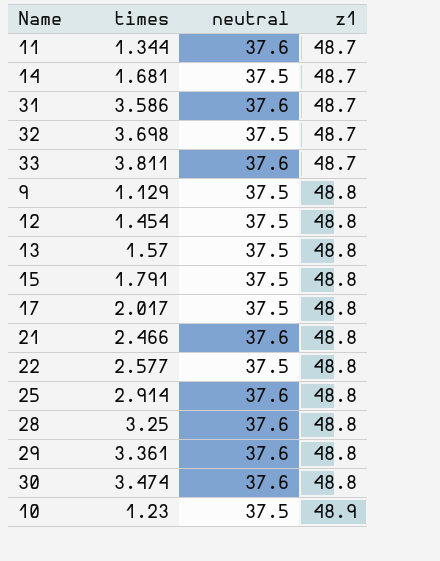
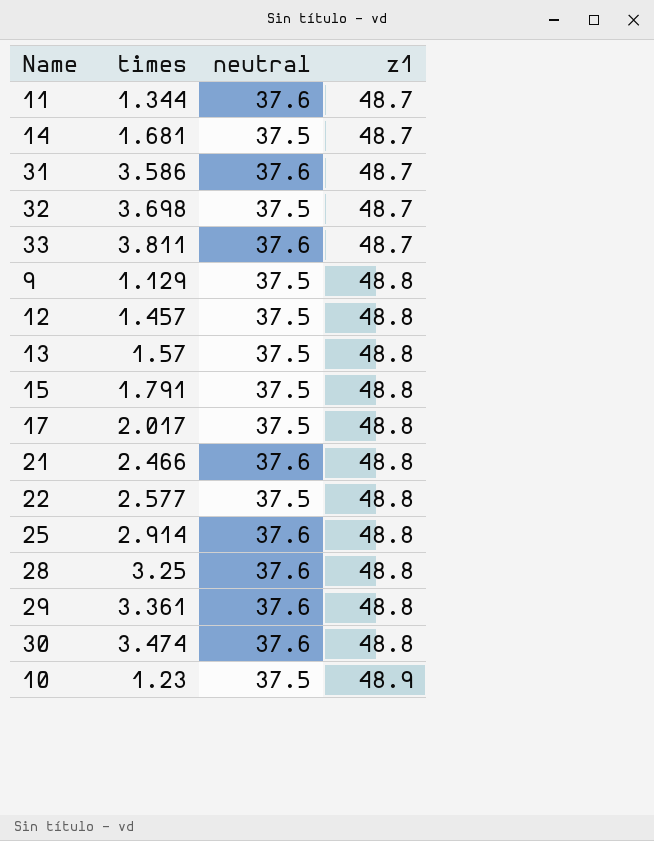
12 | times: 1.454 -> 1.457

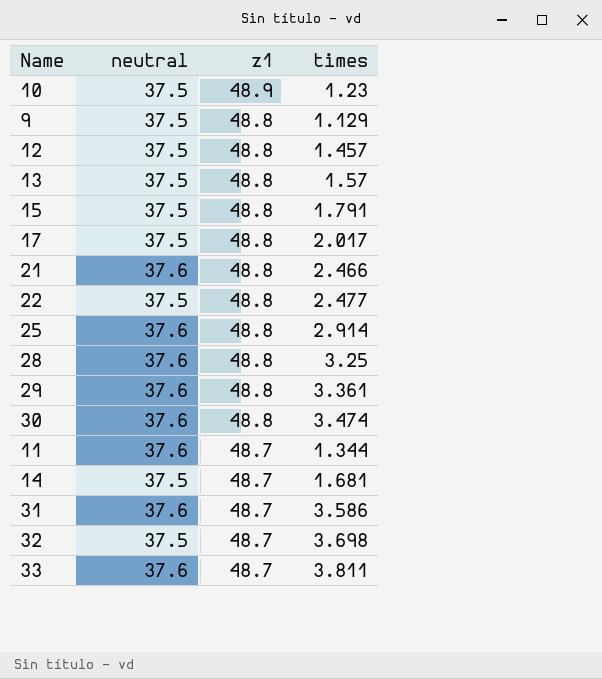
row order: z1 ascending -> z1 descending
column times | position: 2 -> 4
22 | times: 2.577 -> 2.477

